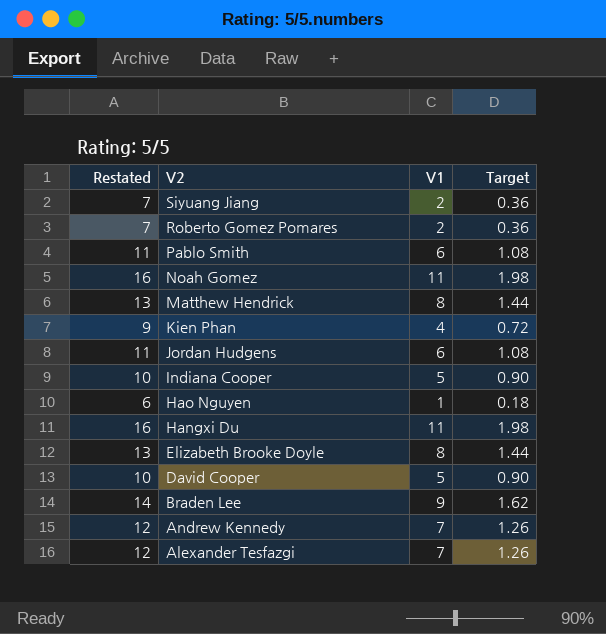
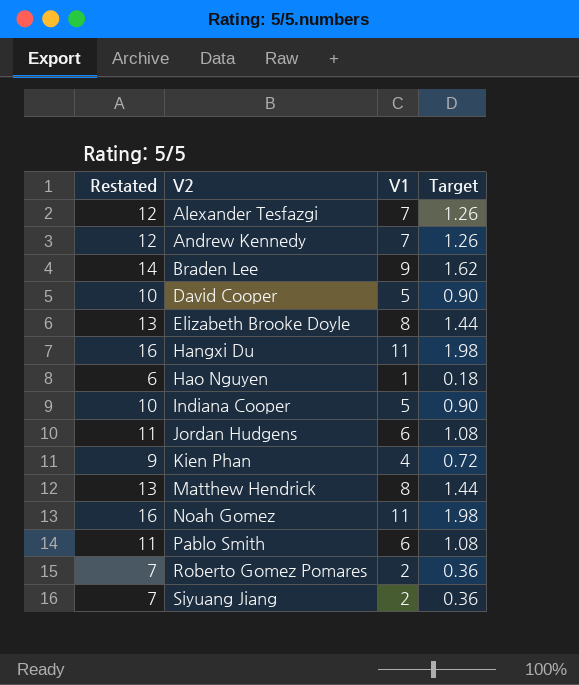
row order: V2 descending -> V2 ascending

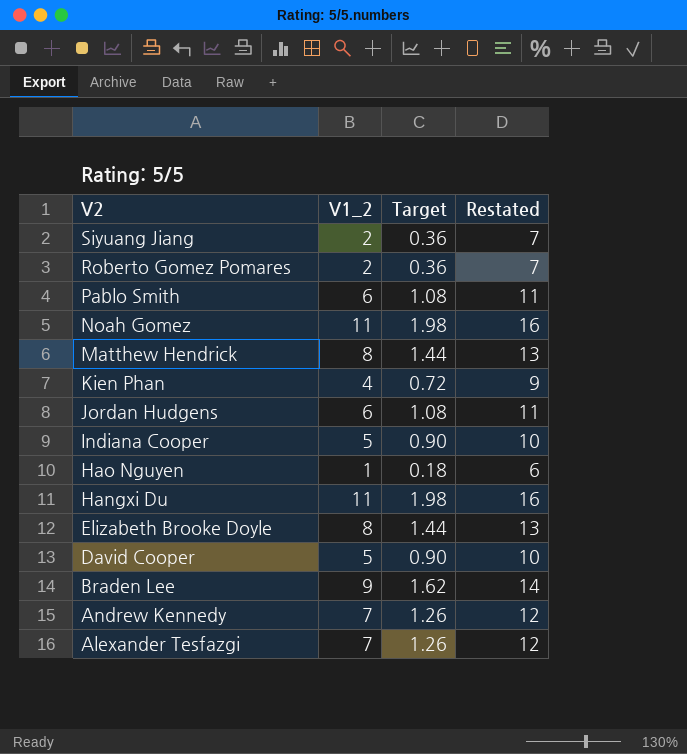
row order: V2 ascending -> V2 descending
column name: V1 -> V1_2
column Restated | position: 1 -> 4

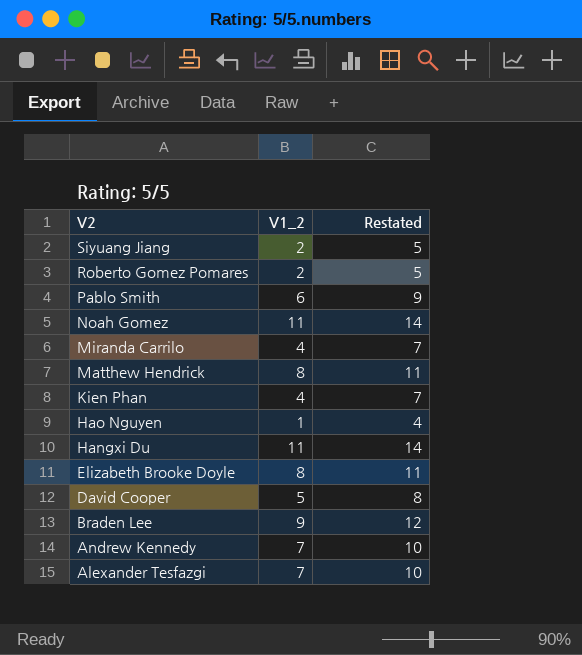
column Target | formula: [V1_2] * 0.18 -> none
column Restated | formula: [V1_2] + 5 -> [V1_2] + 3
row Jordan Hudgens: 6 | 1.08 | 11 -> none
row Indiana Cooper: 5 | 0.90 | 10 -> none
row Miranda Carrilo: none -> 4 | 7

